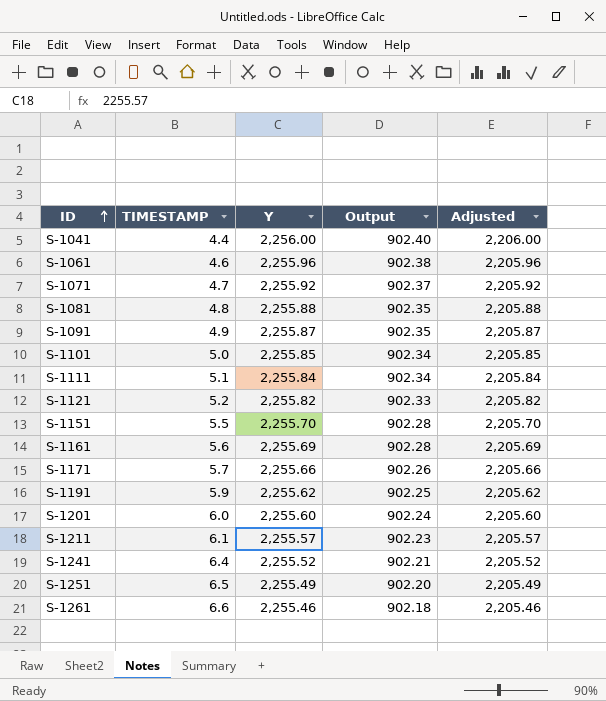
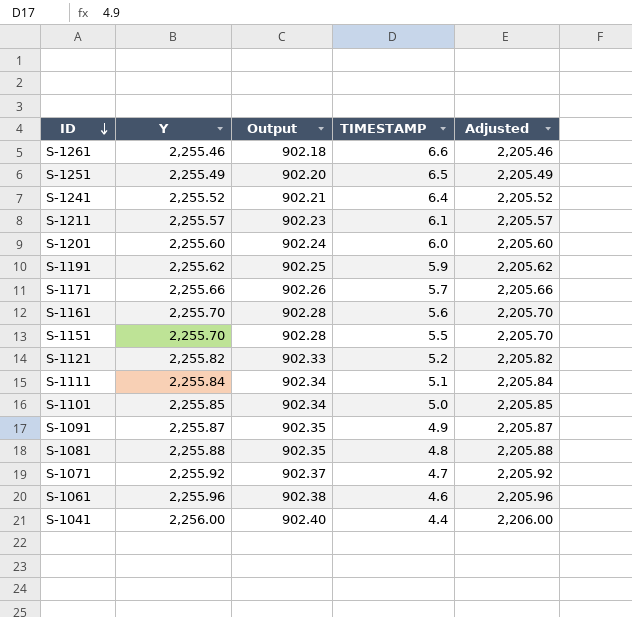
row order: ID ascending -> ID descending
column TIMESTAMP | position: 2 -> 4
S-1161 | Y: 2,255.69 -> 2,255.70
S-1161 | Adjusted: 2,205.69 -> 2,205.70

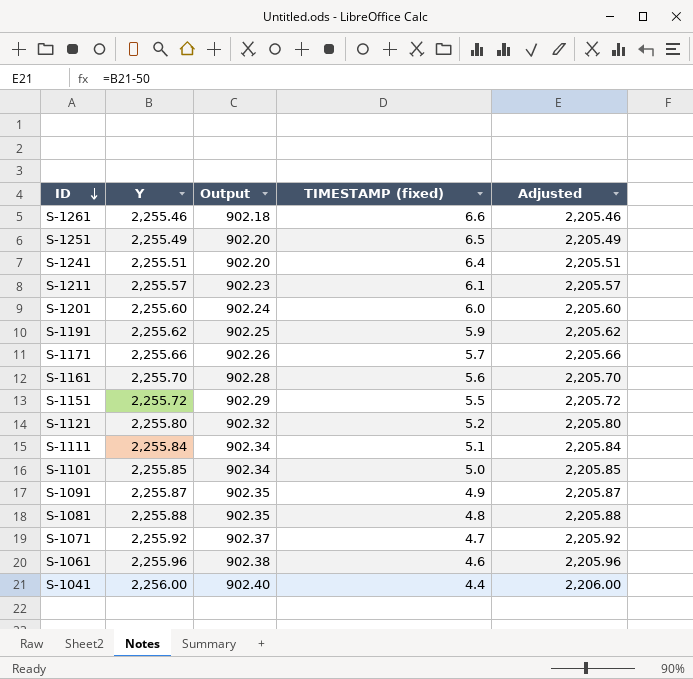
column name: TIMESTAMP -> TIMESTAMP (fixed)
S-1241 | Y: 2,255.52 -> 2,255.51
S-1241 | Output: 902.21 -> 902.20
S-1241 | Adjusted: 2,205.52 -> 2,205.51
S-1151 | Y: 2,255.70 -> 2,255.72
S-1151 | Output: 902.28 -> 902.29
S-1151 | Adjusted: 2,205.70 -> 2,205.72
S-1121 | Y: 2,255.82 -> 2,255.80
S-1121 | Output: 902.33 -> 902.32
S-1121 | Adjusted: 2,205.82 -> 2,205.80

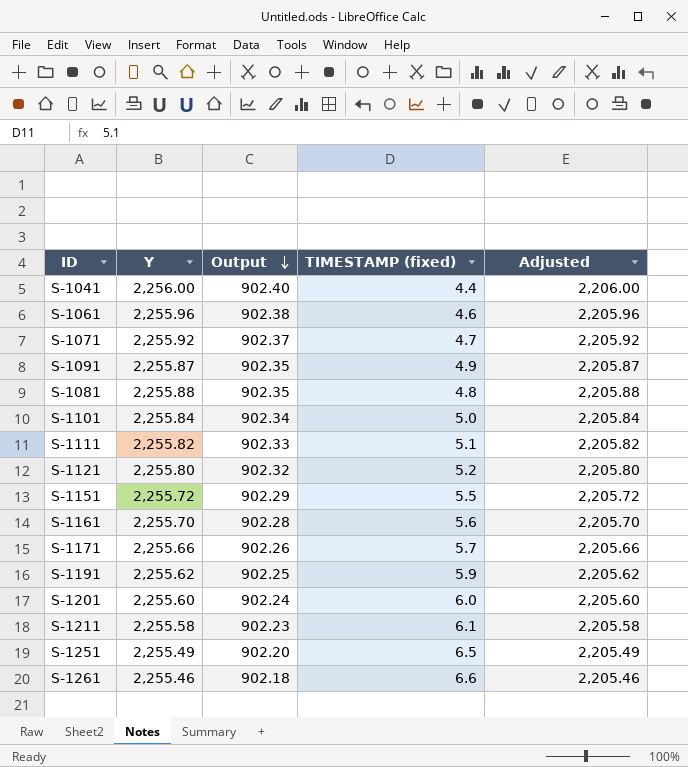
row order: ID descending -> Output descending
row S-1241: 2,255.51 | 902.20 | 6.4 | 2,205.51 -> none
S-1101 | Y: 2,255.85 -> 2,255.84
S-1101 | Adjusted: 2,205.85 -> 2,205.84
S-1111 | Y: 2,255.84 -> 2,255.82
S-1111 | Output: 902.34 -> 902.33
S-1111 | Adjusted: 2,205.84 -> 2,205.82
S-1211 | Y: 2,255.57 -> 2,255.58
S-1211 | Adjusted: 2,205.57 -> 2,205.58

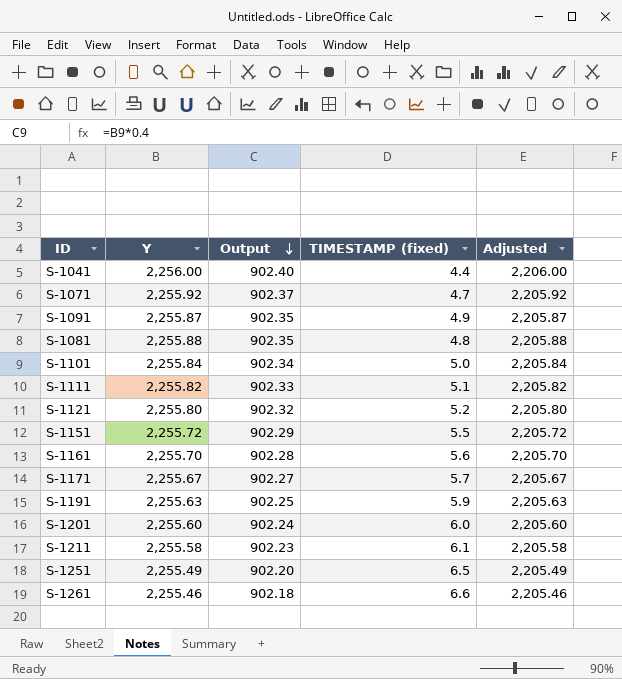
row S-1061: 2,255.96 | 902.38 | 4.6 | 2,205.96 -> none
S-1171 | Y: 2,255.66 -> 2,255.67
S-1171 | Output: 902.26 -> 902.27
S-1171 | Adjusted: 2,205.66 -> 2,205.67
S-1191 | Y: 2,255.62 -> 2,255.63
S-1191 | Adjusted: 2,205.62 -> 2,205.63

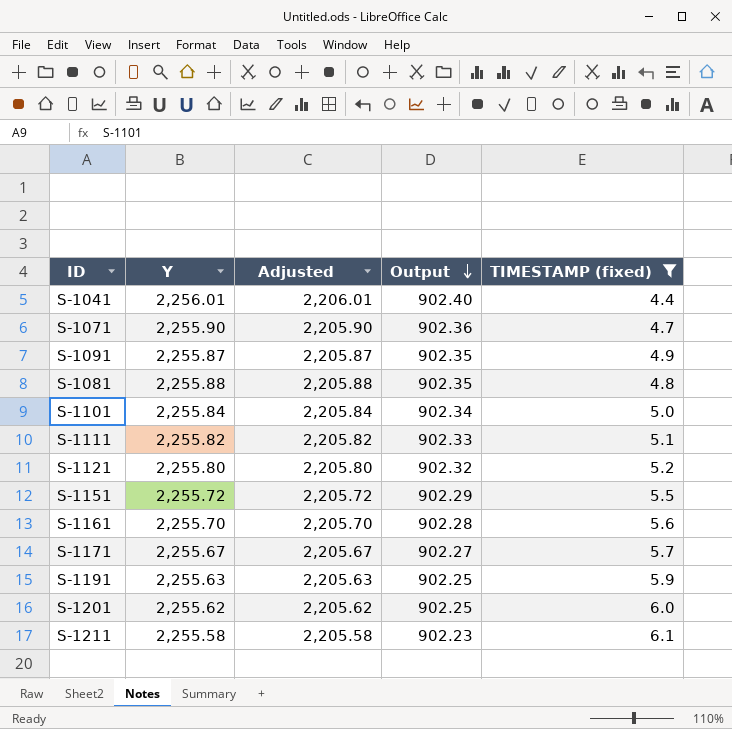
filter: none -> TIMESTAMP (fixed) <= 6.1
column Adjusted | position: 5 -> 3
S-1041 | Y: 2,256.00 -> 2,256.01
S-1041 | Adjusted: 2,206.00 -> 2,206.01
S-1071 | Y: 2,255.92 -> 2,255.90
S-1071 | Adjusted: 2,205.92 -> 2,205.90
S-1071 | Output: 902.37 -> 902.36
S-1201 | Y: 2,255.60 -> 2,255.62
S-1201 | Adjusted: 2,205.60 -> 2,205.62
S-1201 | Output: 902.24 -> 902.25

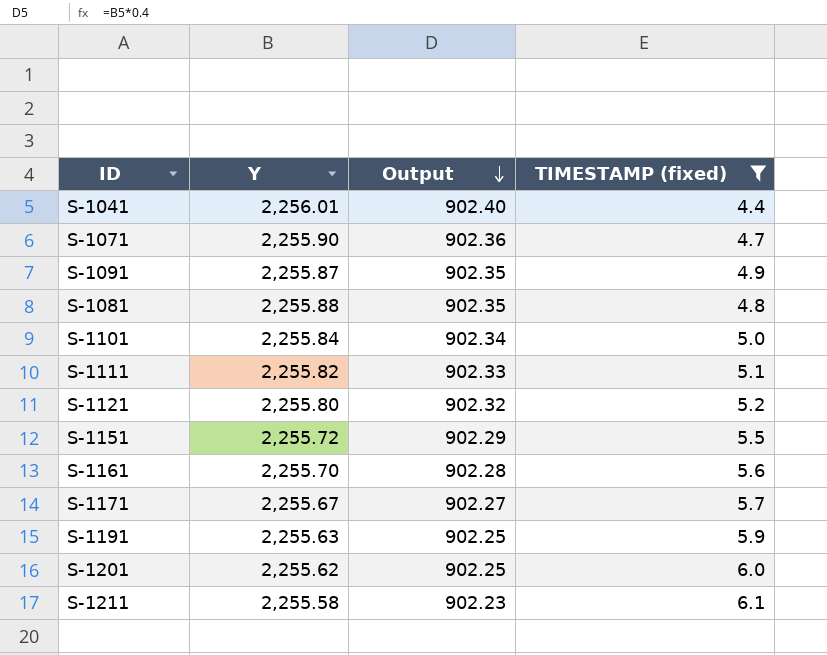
column Adjusted | formula: [Y] - 50 -> none

